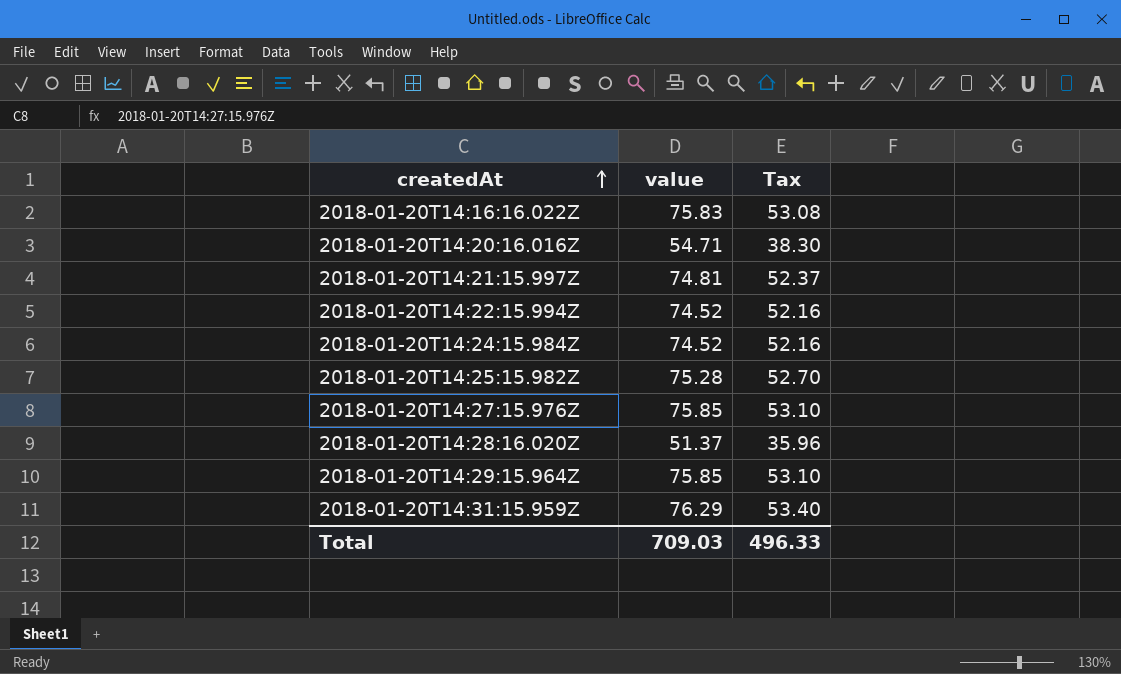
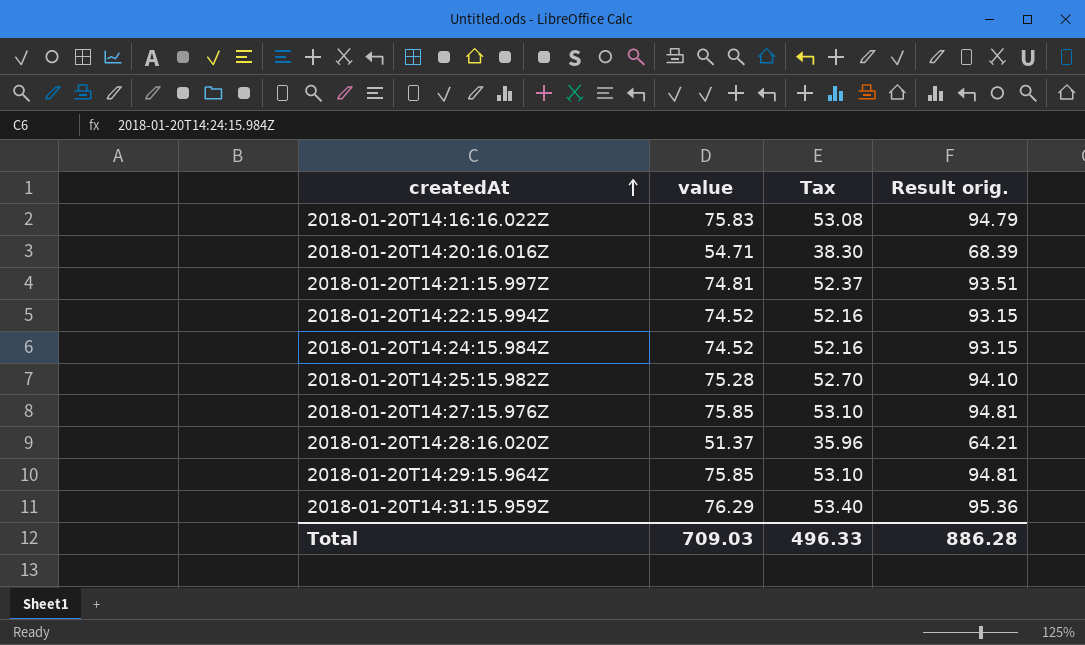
column Result orig. | formula: none -> [value] * 1.25

